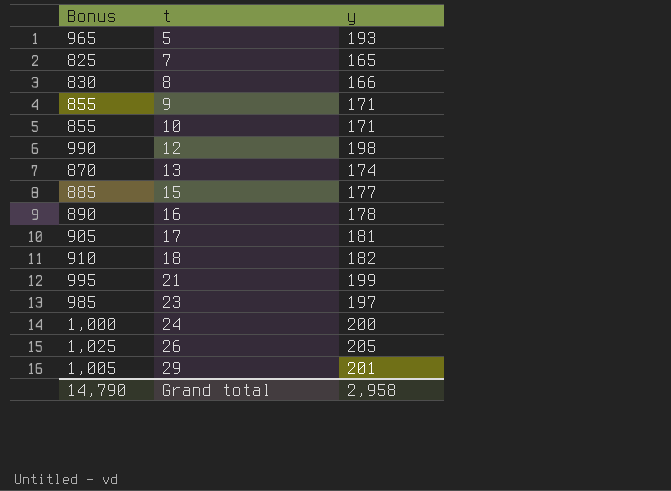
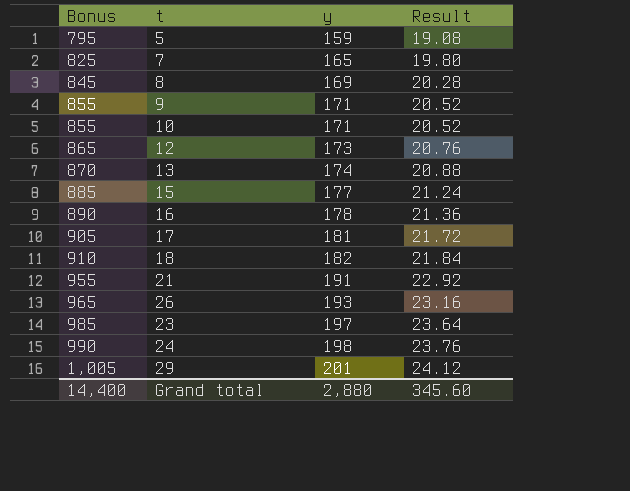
row order: t ascending -> Bonus ascending
column Result | formula: none -> [y] * 0.12
5 | Bonus: 965 -> 795
5 | y: 193 -> 159
8 | Bonus: 830 -> 845
8 | y: 166 -> 169
12 | Bonus: 990 -> 865
12 | y: 198 -> 173
21 | Bonus: 995 -> 955
21 | y: 199 -> 191
26 | Bonus: 1,025 -> 965
26 | y: 205 -> 193
24 | Bonus: 1,000 -> 990
24 | y: 200 -> 198
Grand total | Bonus: 14,790 -> 14,400
Grand total | y: 2,958 -> 2,880

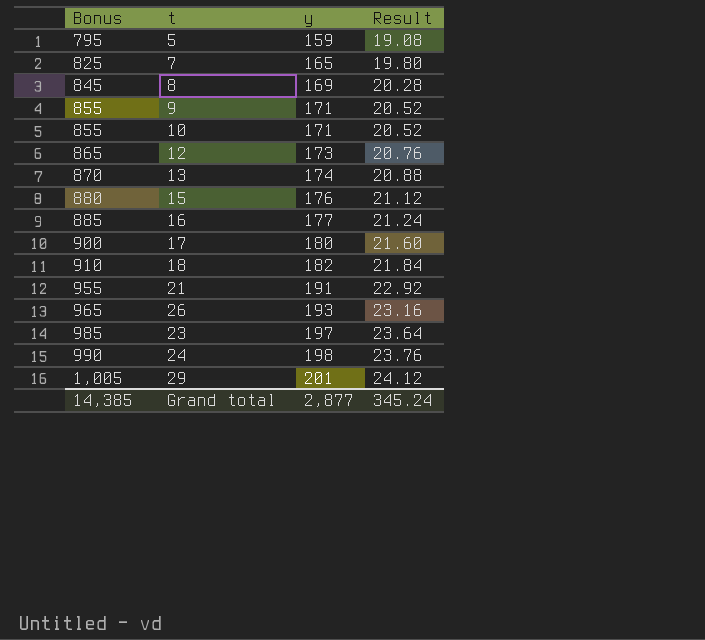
15 | Bonus: 885 -> 880
15 | y: 177 -> 176
15 | Result: 21.24 -> 21.12
16 | Bonus: 890 -> 885
16 | y: 178 -> 177
16 | Result: 21.36 -> 21.24
17 | Bonus: 905 -> 900
17 | y: 181 -> 180
17 | Result: 21.72 -> 21.60
Grand total | Bonus: 14,400 -> 14,385
Grand total | y: 2,880 -> 2,877
Grand total | Result: 345.60 -> 345.24

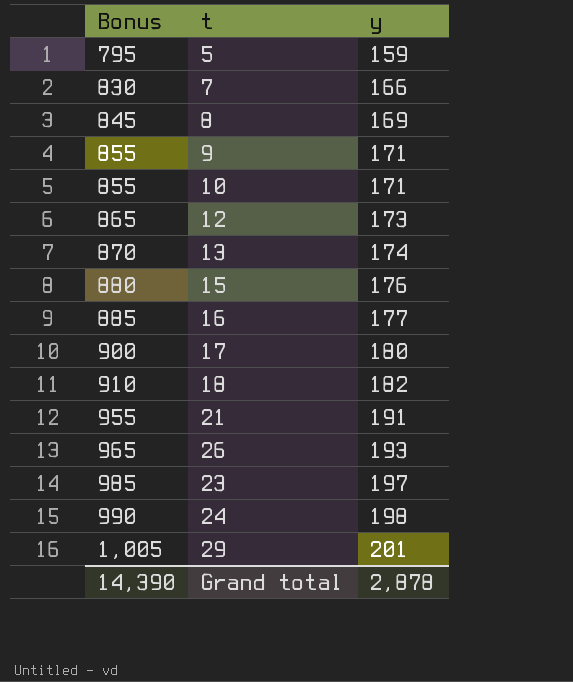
column Result | formula: [y] * 0.12 -> none
7 | Bonus: 825 -> 830
7 | y: 165 -> 166
Grand total | Bonus: 14,385 -> 14,390
Grand total | y: 2,877 -> 2,878

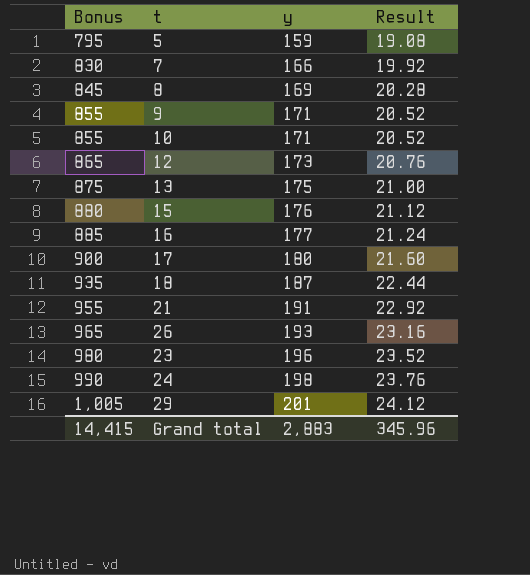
column Result | formula: none -> [y] * 0.12
13 | Bonus: 870 -> 875
13 | y: 174 -> 175
18 | Bonus: 910 -> 935
18 | y: 182 -> 187
23 | Bonus: 985 -> 980
23 | y: 197 -> 196
Grand total | Bonus: 14,390 -> 14,415
Grand total | y: 2,878 -> 2,883

